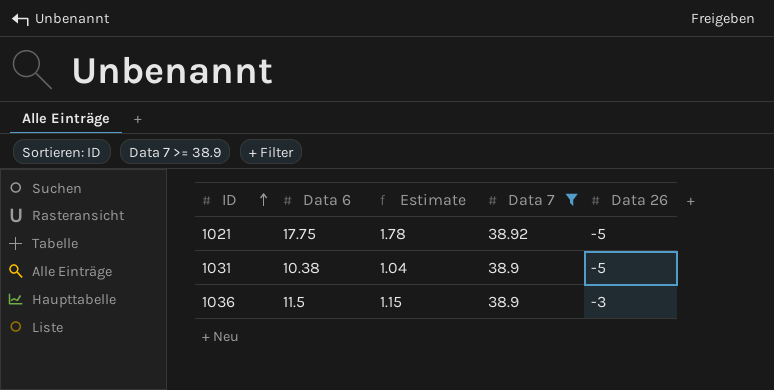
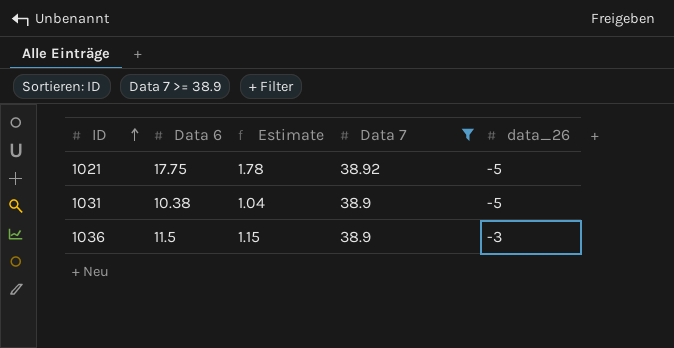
column name: Data 26 -> data_26

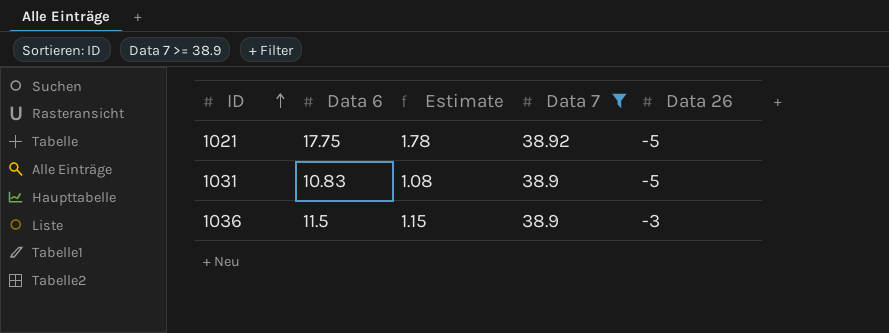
column name: data_26 -> Data 26
1031 | Data 6: 10.38 -> 10.83
1031 | Estimate: 1.04 -> 1.08

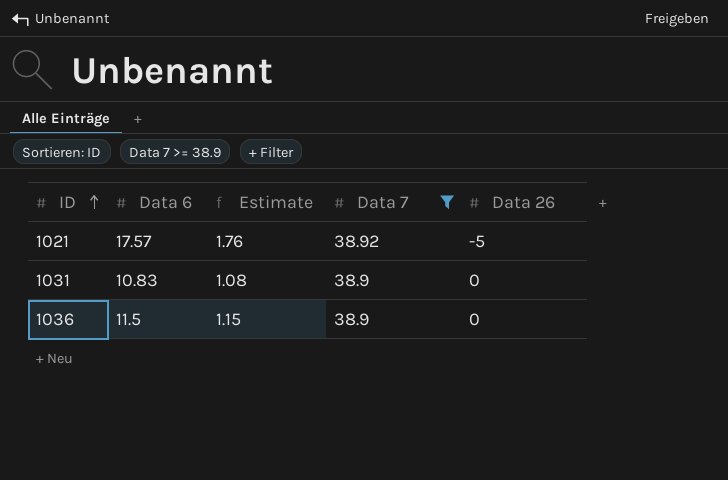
1021 | Data 6: 17.75 -> 17.57
1021 | Estimate: 1.78 -> 1.76
1031 | Data 26: -5 -> 0
1036 | Data 26: -3 -> 0

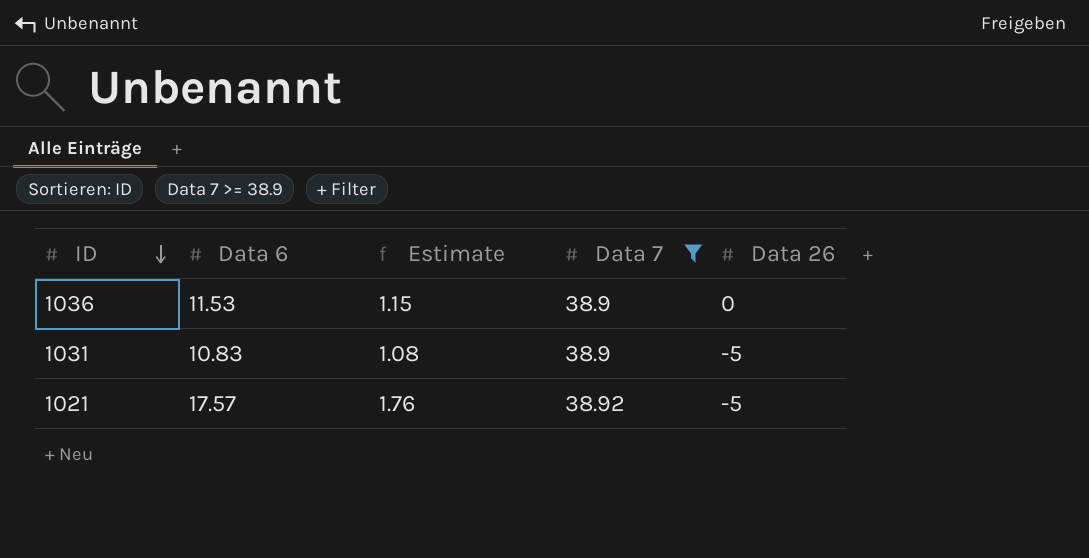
row order: ID ascending -> ID descending
1036 | Data 6: 11.5 -> 11.53
1031 | Data 26: 0 -> -5

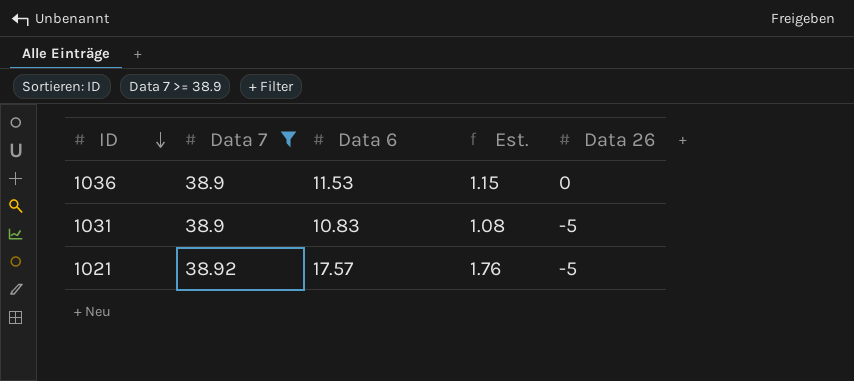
column Data 7 | position: 4 -> 2
column name: Estimate -> Est.

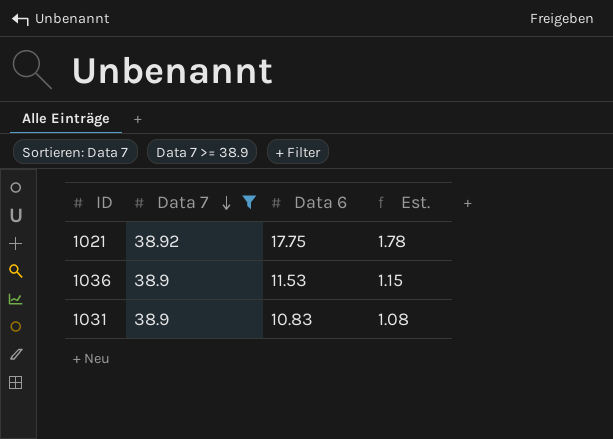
row order: ID descending -> Data 7 descending
column Data 26 | position: 5 -> none
1021 | Data 6: 17.57 -> 17.75
1021 | Est.: 1.76 -> 1.78

